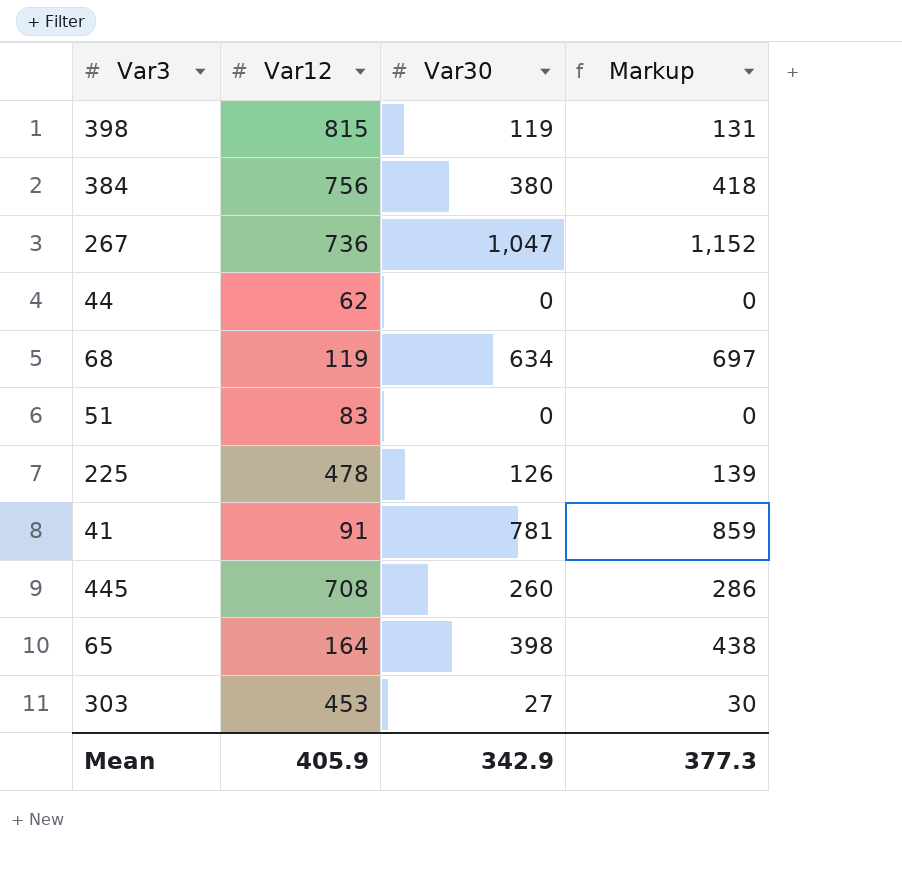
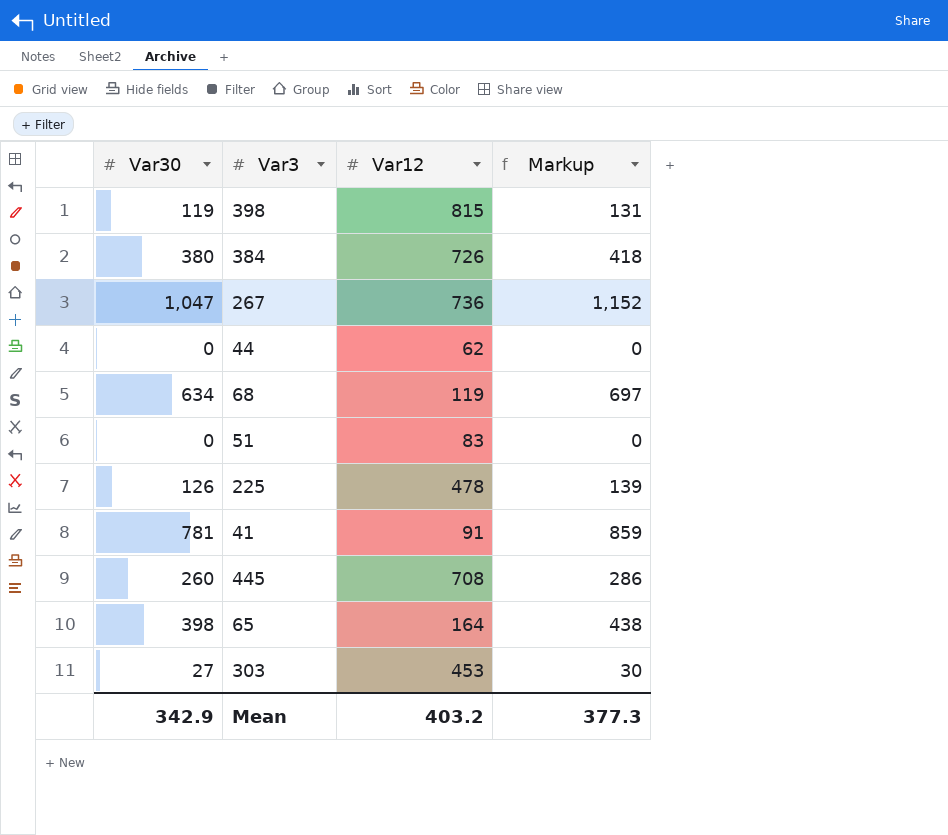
column Var30 | position: 3 -> 1
384 | Var12: 756 -> 726
Mean | Var12: 405.9 -> 403.2

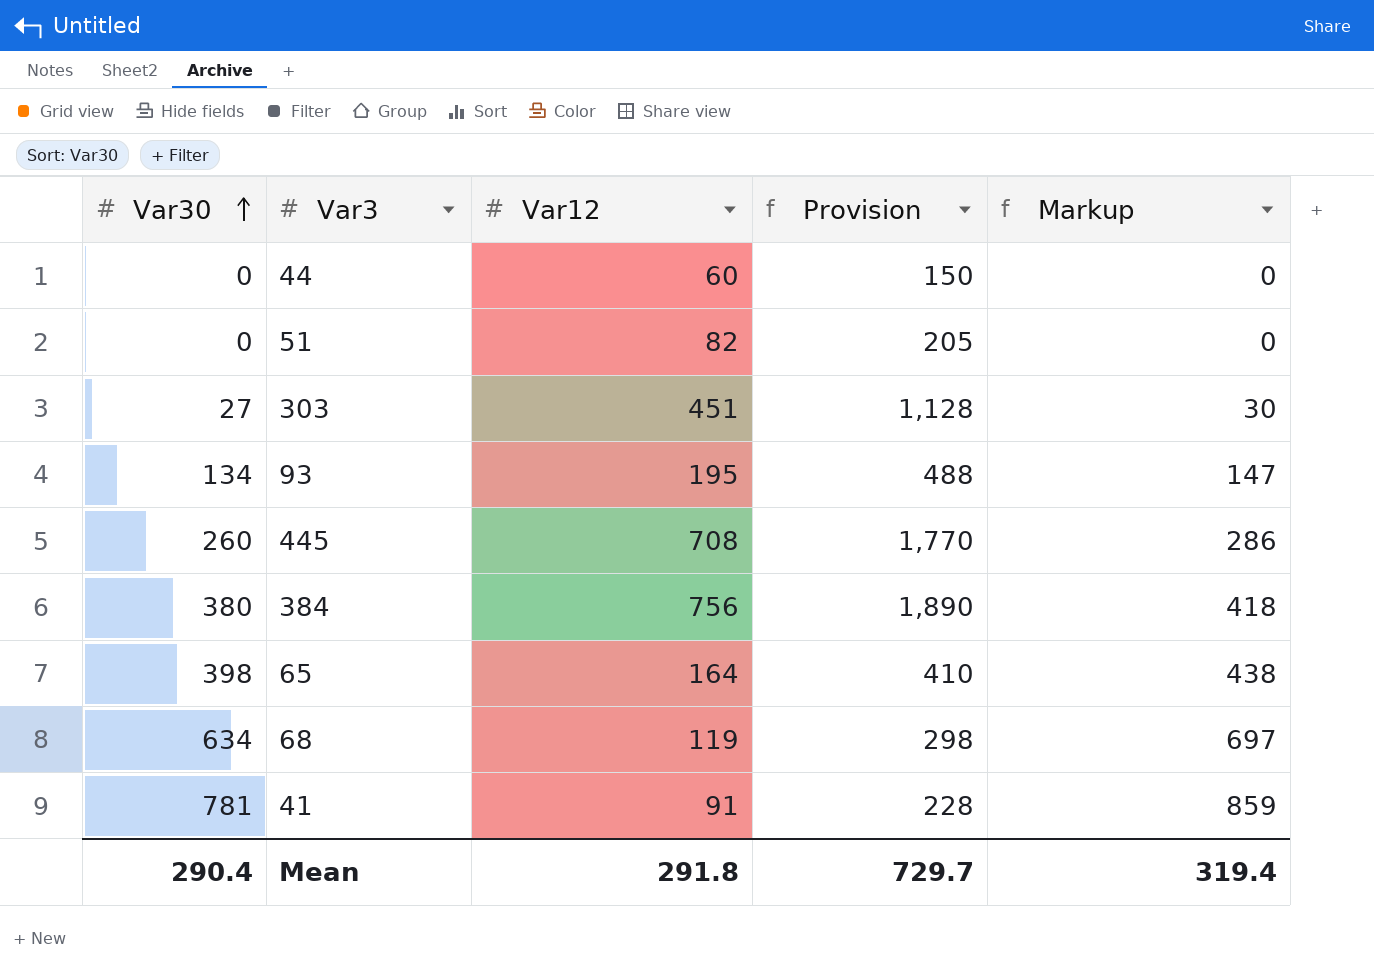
row order: none -> Var30 ascending
column Provision | formula: none -> [Var12] * 2.5
row 398: 119 | 815 | 131 -> none
row 267: 1,047 | 736 | 1,152 -> none
row 225: 126 | 478 | 139 -> none
44 | Var12: 62 -> 60
51 | Var12: 83 -> 82
303 | Var12: 453 -> 451
row 93: none -> 134 | 195 | 488 | 147
384 | Var12: 726 -> 756
Mean | Var30: 342.9 -> 290.4
Mean | Var12: 403.2 -> 291.8
Mean | Markup: 377.3 -> 319.4

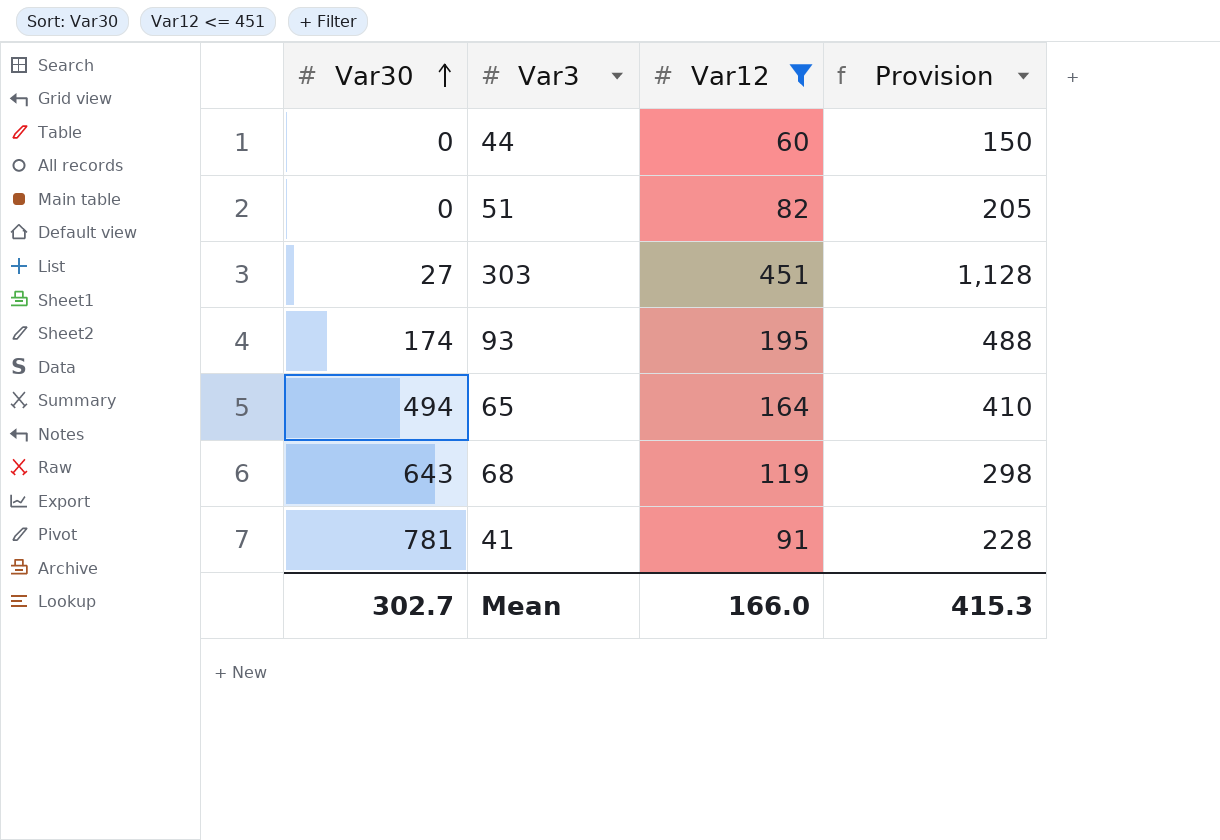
filter: none -> Var12 <= 451
column Markup | formula: [Var30] * 1.1 -> none
93 | Var30: 134 -> 174
65 | Var30: 398 -> 494
68 | Var30: 634 -> 643
Mean | Var30: 290.4 -> 302.7
Mean | Var12: 291.8 -> 166.0
Mean | Provision: 729.7 -> 415.3

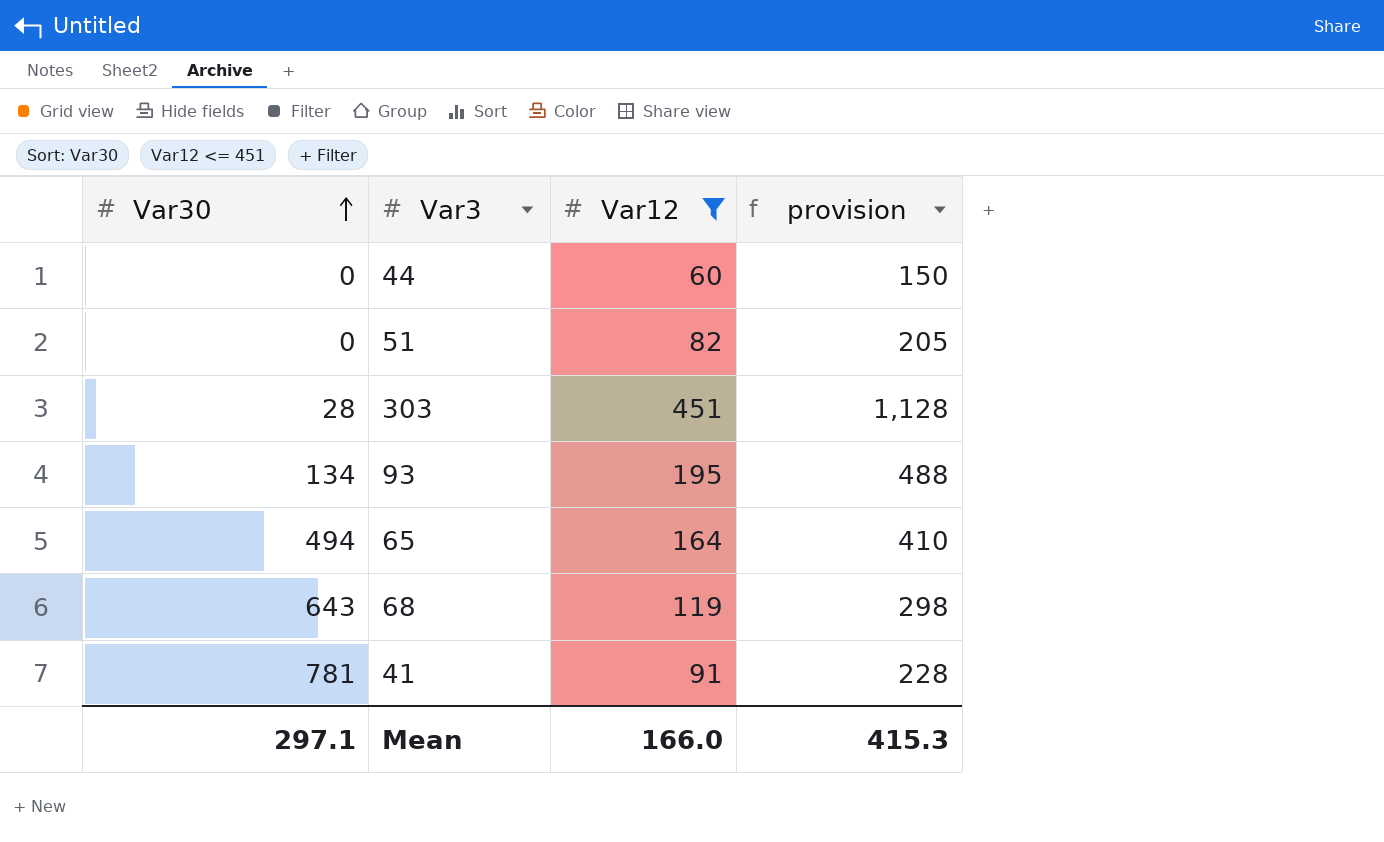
column name: Provision -> provision
303 | Var30: 27 -> 28
93 | Var30: 174 -> 134
Mean | Var30: 302.7 -> 297.1

